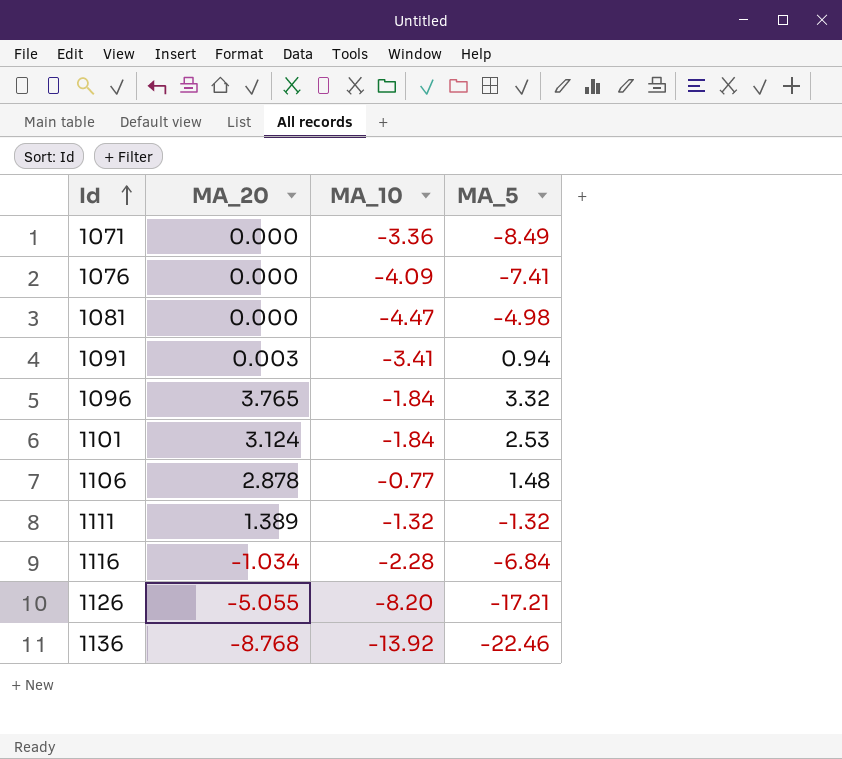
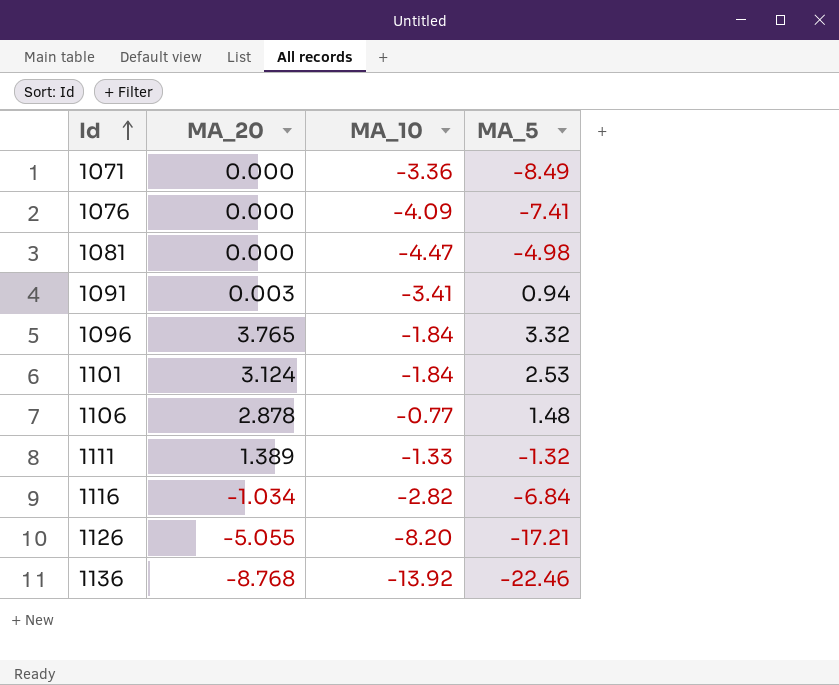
1111 | MA_10: -1.32 -> -1.33
1116 | MA_10: -2.28 -> -2.82

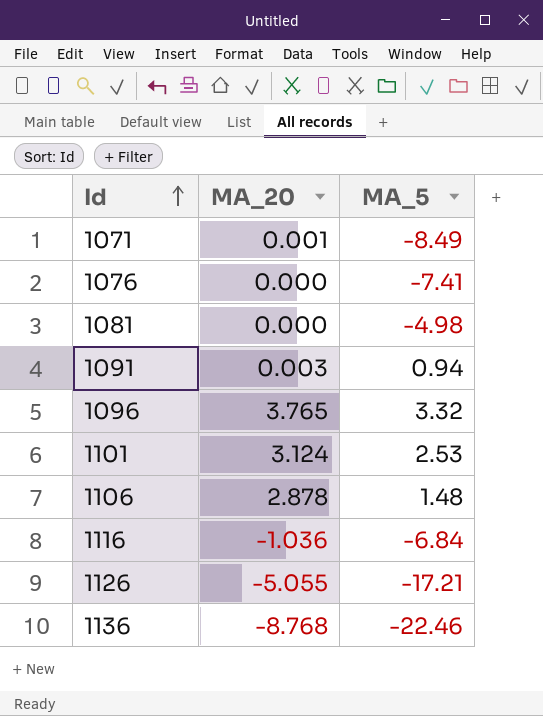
column MA_10 | position: 3 -> none
row 1111: 1.389 | -1.33 | -1.32 -> none
1071 | MA_20: 0.000 -> 0.001
1116 | MA_20: -1.034 -> -1.036

